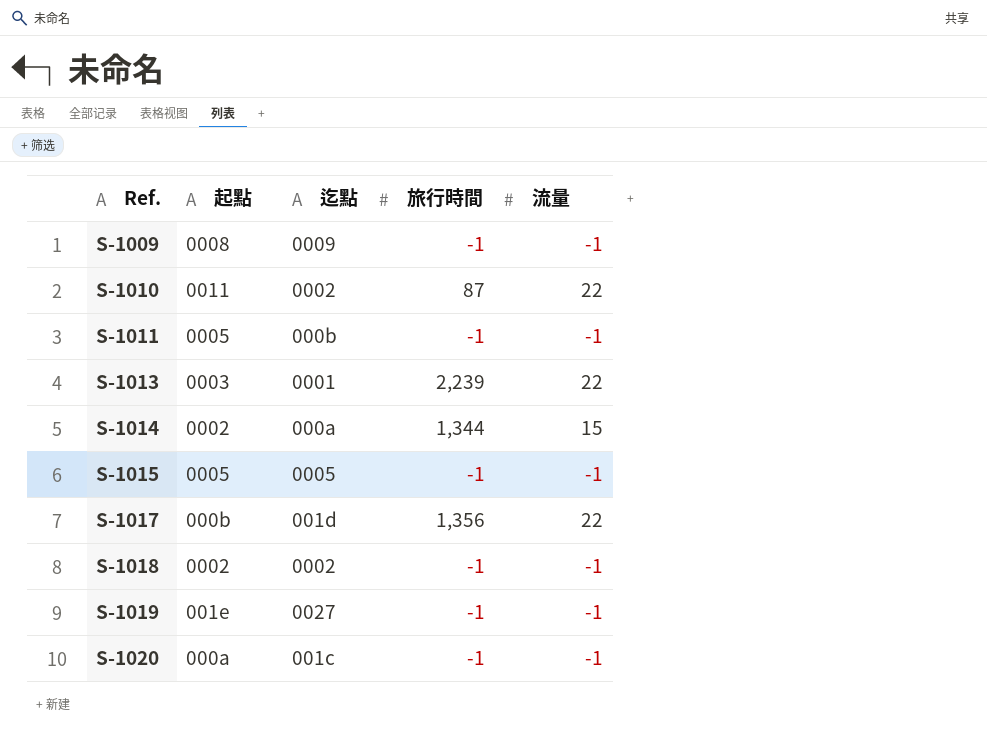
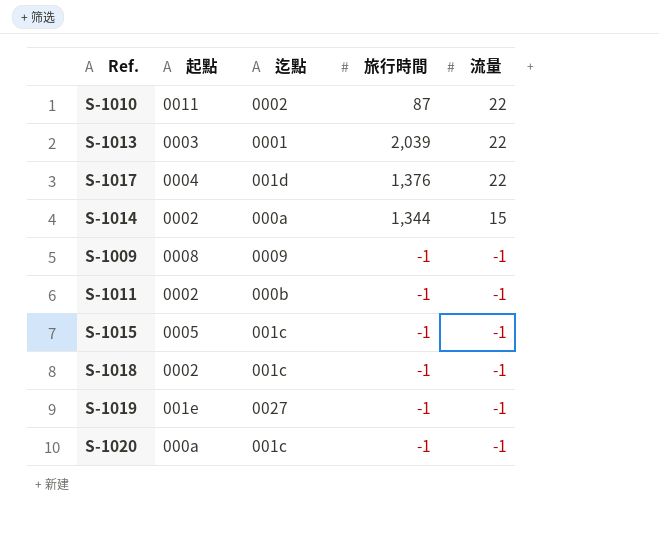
row order: Ref. ascending -> 流量 descending
S-1013 | 旅行時間: 2,239 -> 2,039
S-1017 | 起點: 000b -> 0004
S-1017 | 旅行時間: 1,356 -> 1,376
S-1011 | 起點: 0005 -> 0002
S-1015 | 迄點: 0005 -> 001c
S-1018 | 迄點: 0002 -> 001c

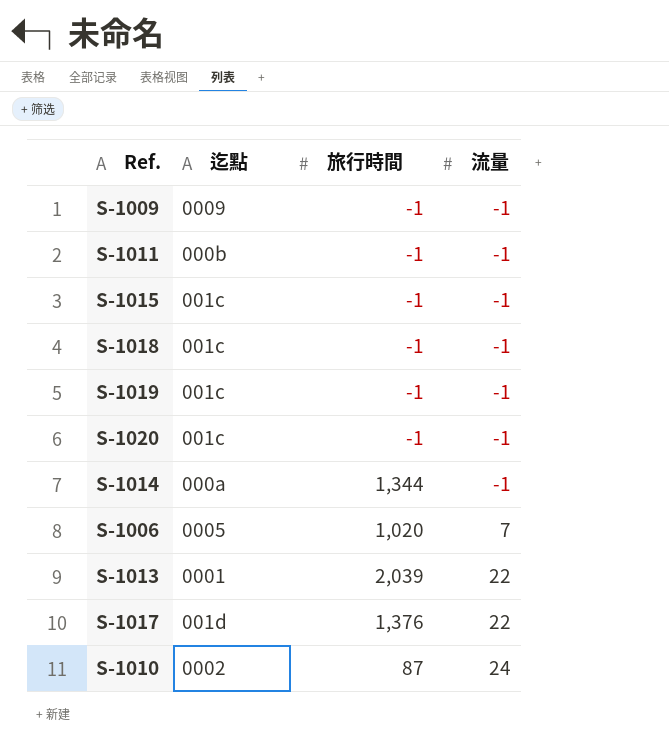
row order: 流量 descending -> 流量 ascending
column 起點 | position: 2 -> none
S-1019 | 迄點: 0027 -> 001c
S-1014 | 流量: 15 -> -1
row S-1006: none -> 0005 | 1,020 | 7
S-1010 | 流量: 22 -> 24

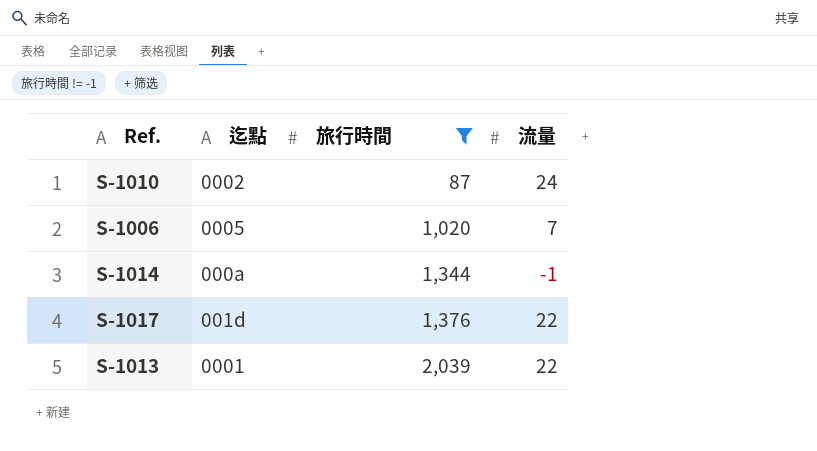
filter: none -> 旅行時間 != -1
row order: 流量 ascending -> 旅行時間 ascending

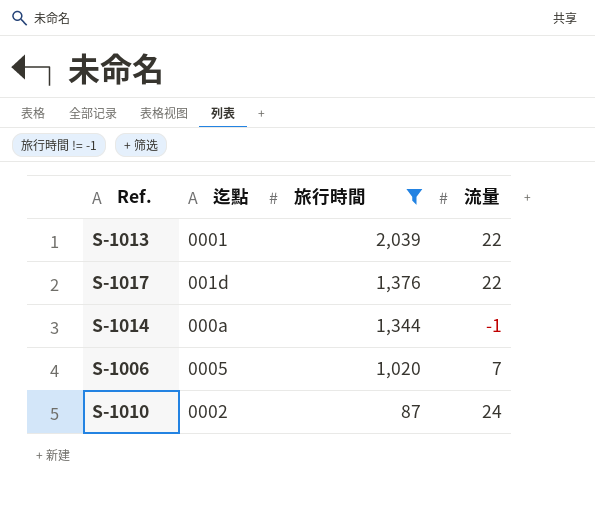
row order: 旅行時間 ascending -> 旅行時間 descending

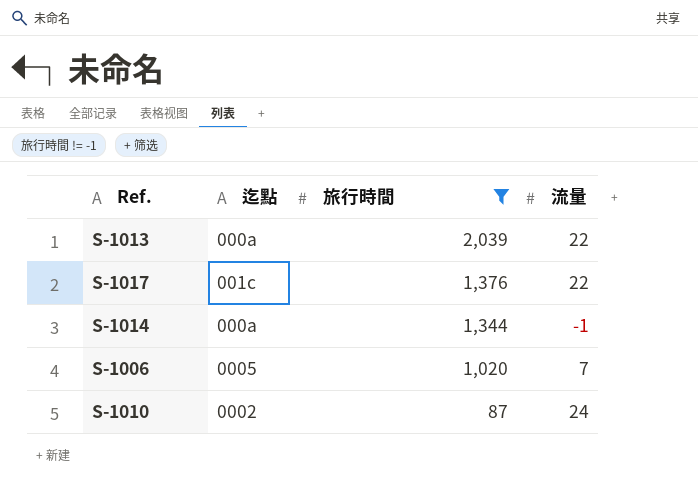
S-1013 | 迄點: 0001 -> 000a
S-1017 | 迄點: 001d -> 001c

